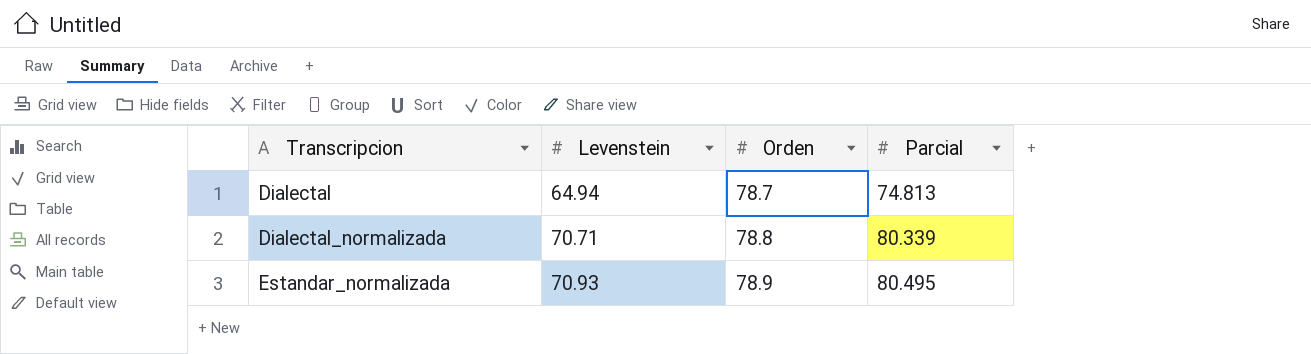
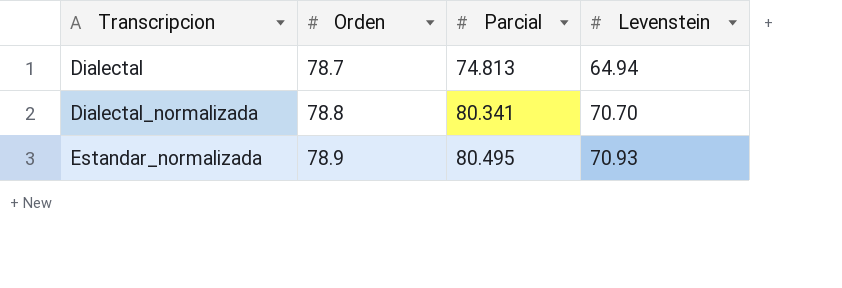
column Levenstein | position: 2 -> 4
Dialectal_normalizada | Parcial: 80.339 -> 80.341
Dialectal_normalizada | Levenstein: 70.71 -> 70.70

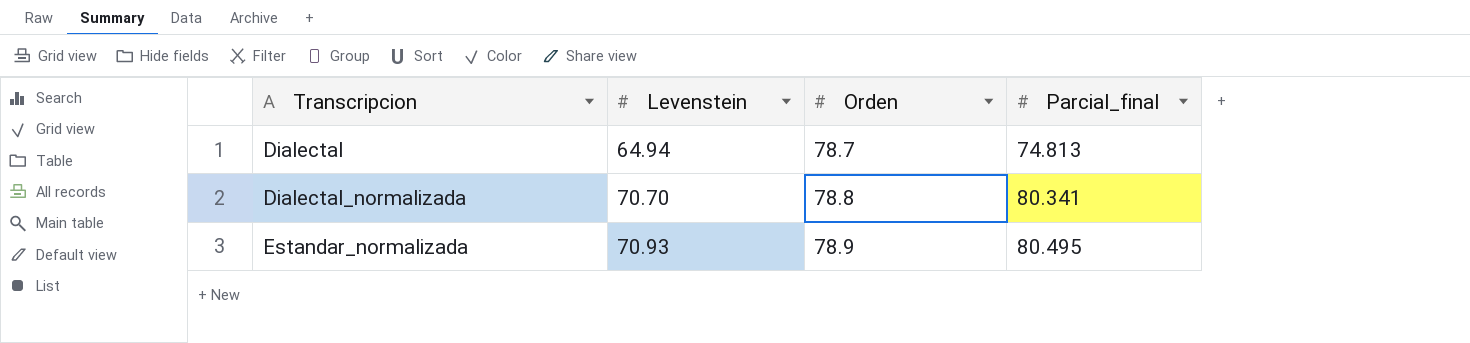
column Levenstein | position: 4 -> 2
column name: Parcial -> Parcial_final

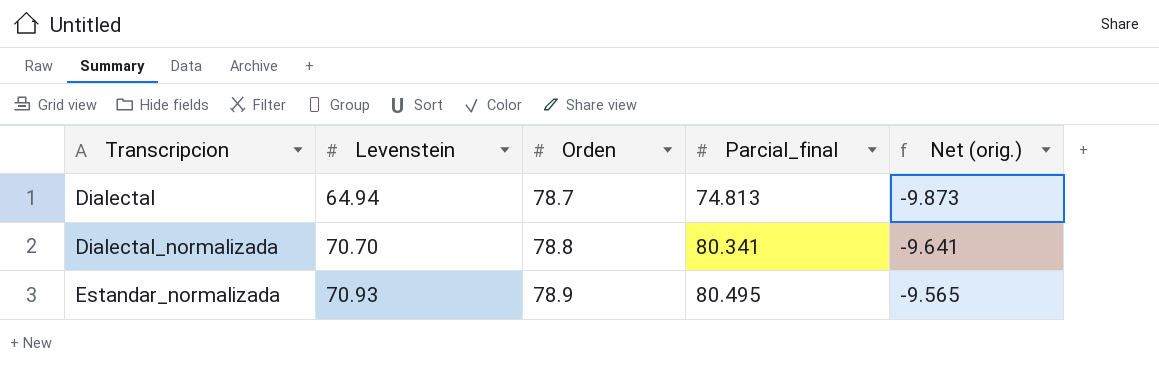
column Net (orig.) | formula: none -> [Levenstein] - [Parcial_final]

